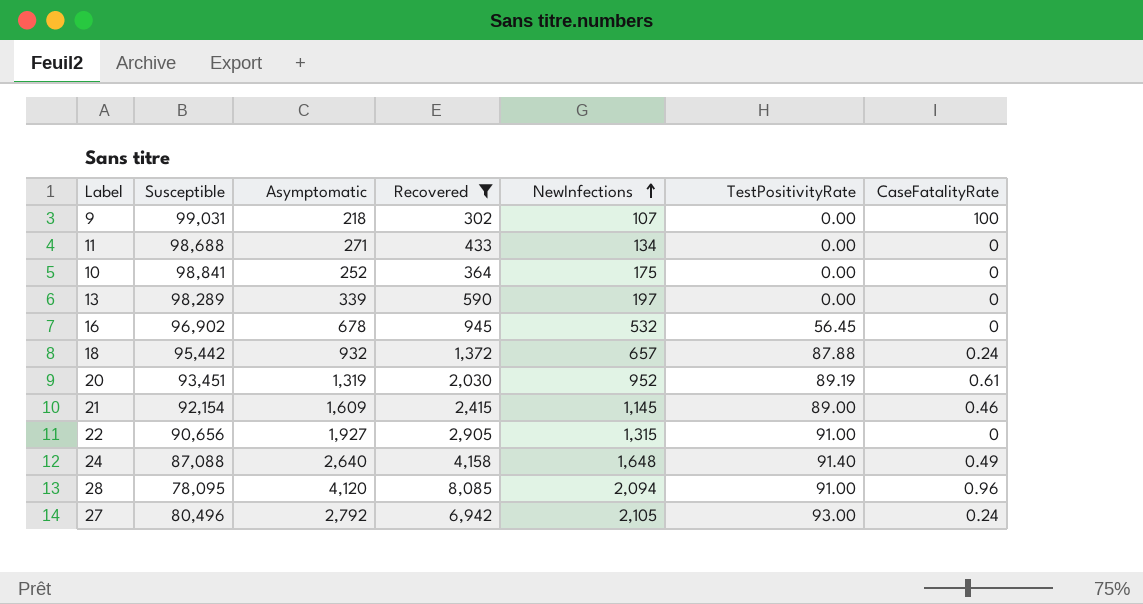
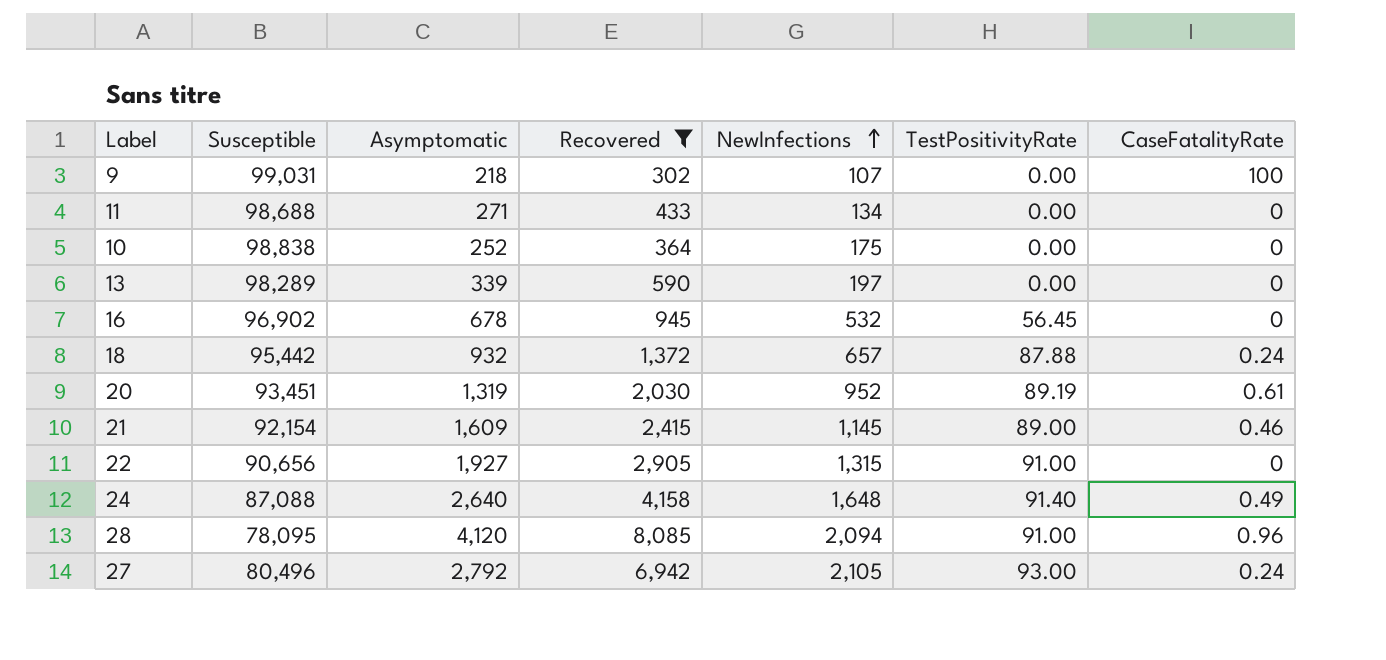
10 | Susceptible: 98,841 -> 98,838

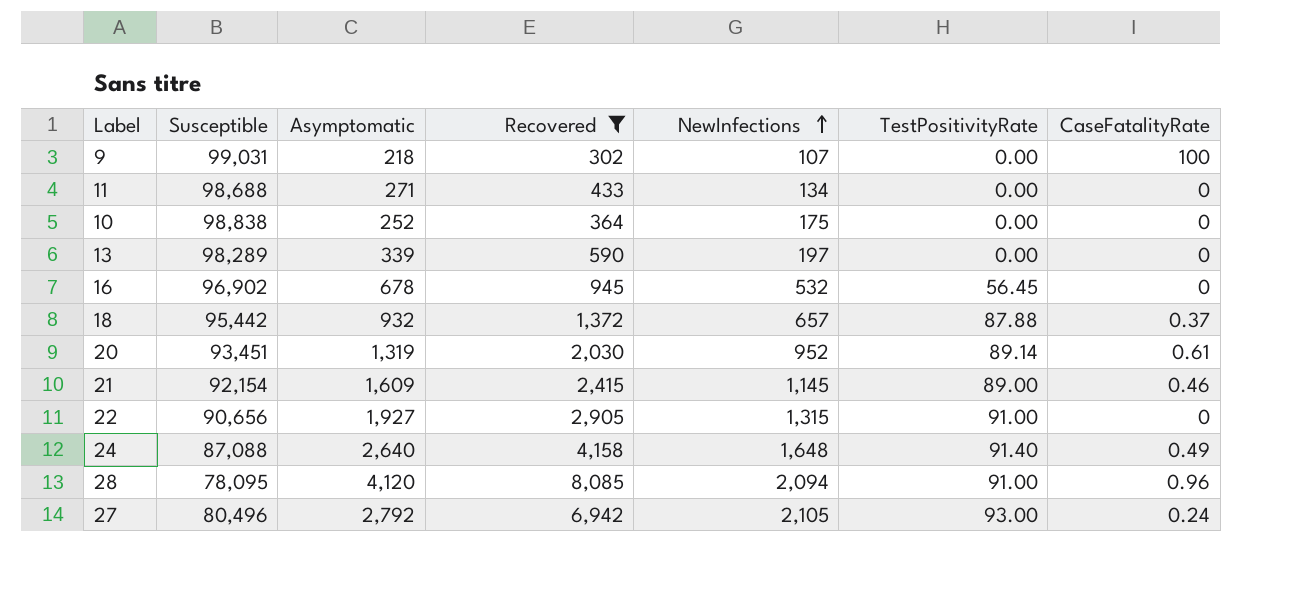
18 | CaseFatalityRate: 0.24 -> 0.37
20 | TestPositivityRate: 89.19 -> 89.14

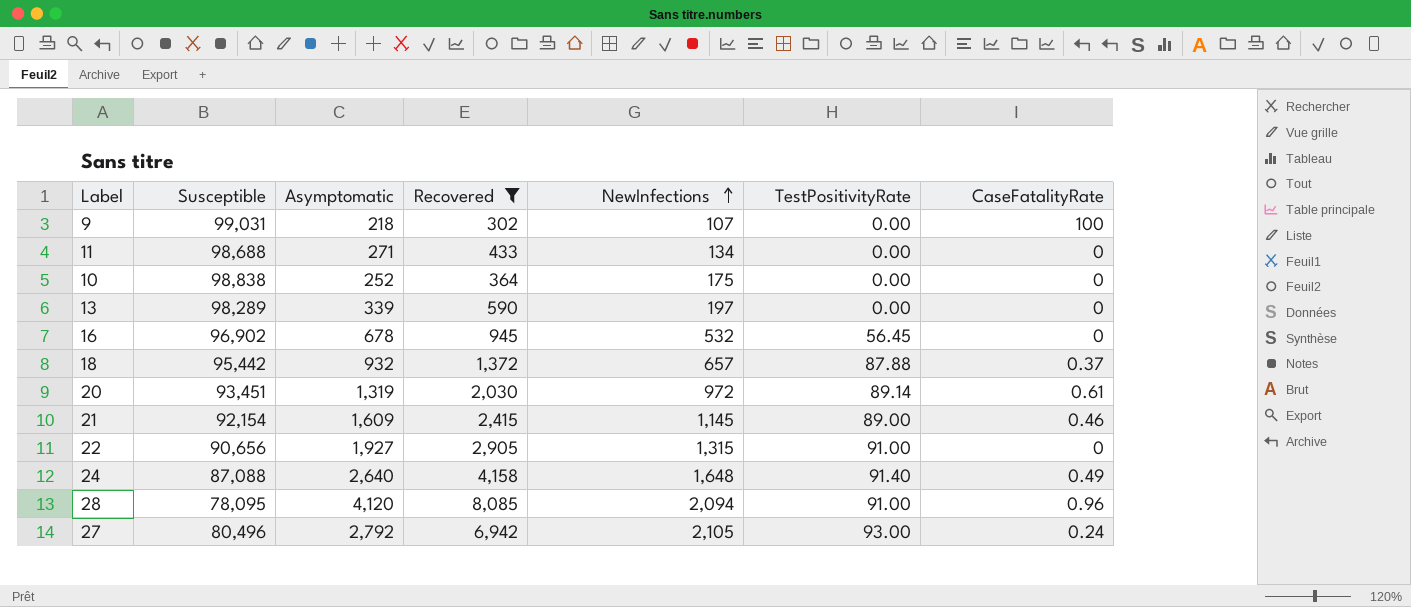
20 | NewInfections: 952 -> 972

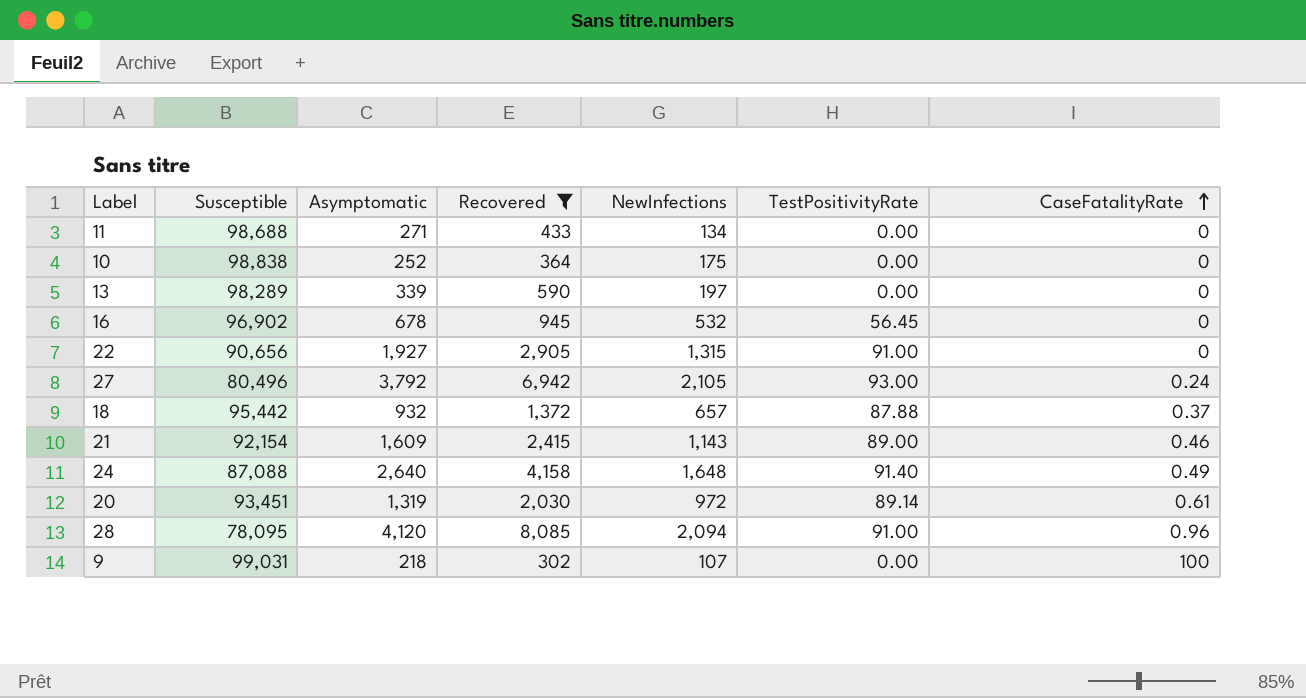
row order: NewInfections ascending -> CaseFatalityRate ascending
27 | Asymptomatic: 2,792 -> 3,792
21 | NewInfections: 1,145 -> 1,143

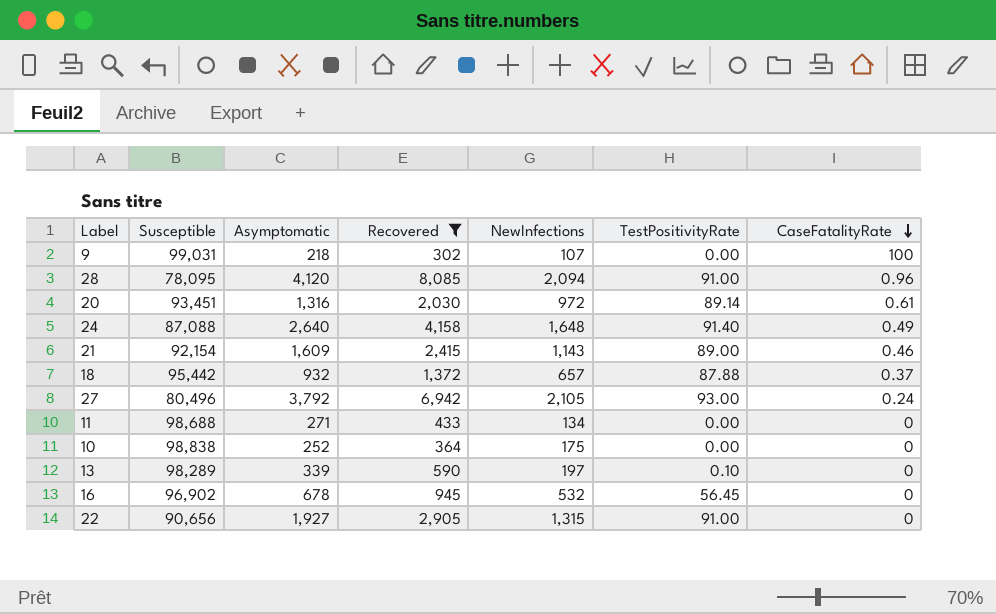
row order: CaseFatalityRate ascending -> CaseFatalityRate descending
20 | Asymptomatic: 1,319 -> 1,316
13 | TestPositivityRate: 0.00 -> 0.10

